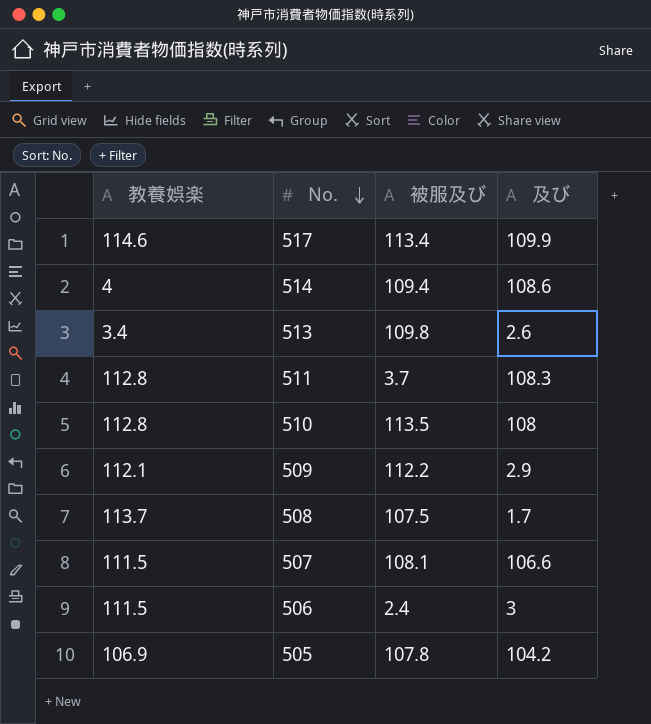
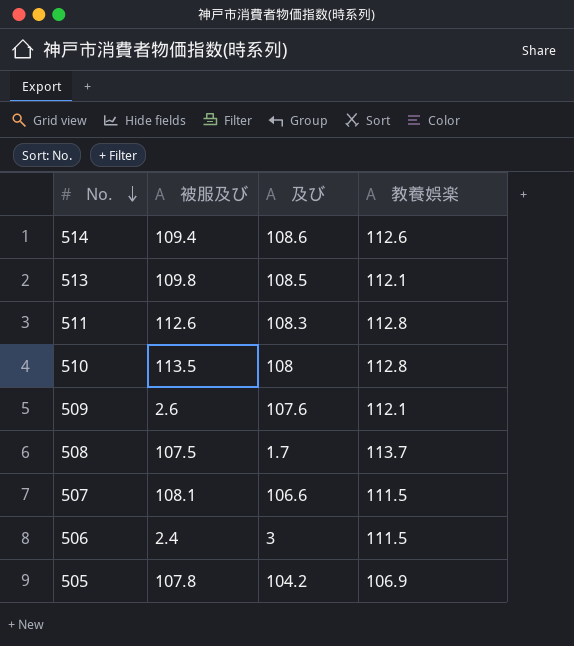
column 教養娯楽 | position: 1 -> 4
row 517: 114.6 | 113.4 | 109.9 -> none
514 | 教養娯楽: 4 -> 112.6
513 | 及び: 2.6 -> 108.5
513 | 教養娯楽: 3.4 -> 112.1
511 | 被服及び: 3.7 -> 112.6
509 | 被服及び: 112.2 -> 2.6
509 | 及び: 2.9 -> 107.6

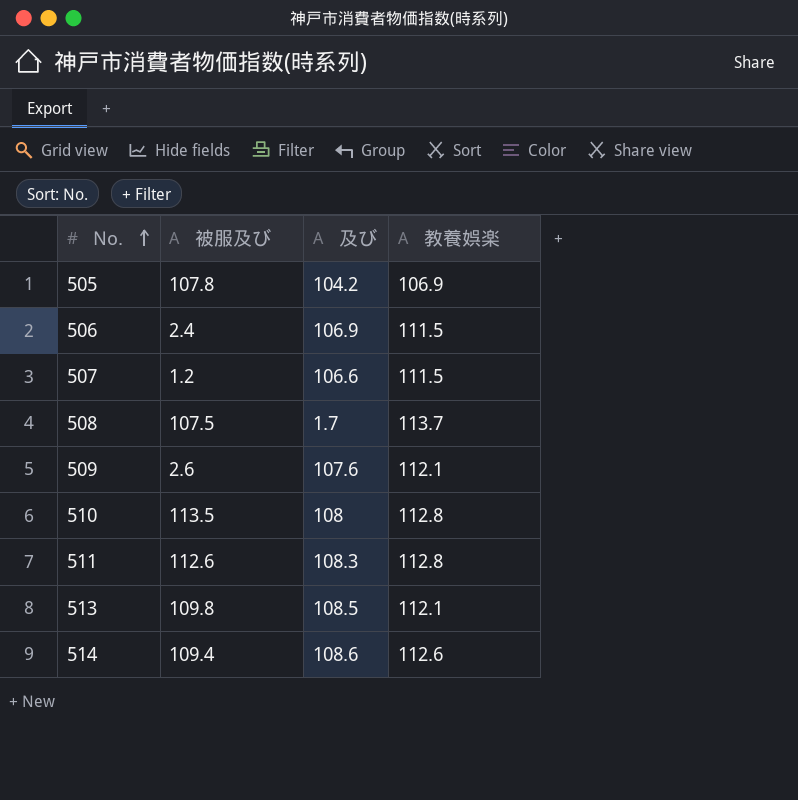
row order: No. descending -> No. ascending
506 | 及び: 3 -> 106.9
507 | 被服及び: 108.1 -> 1.2

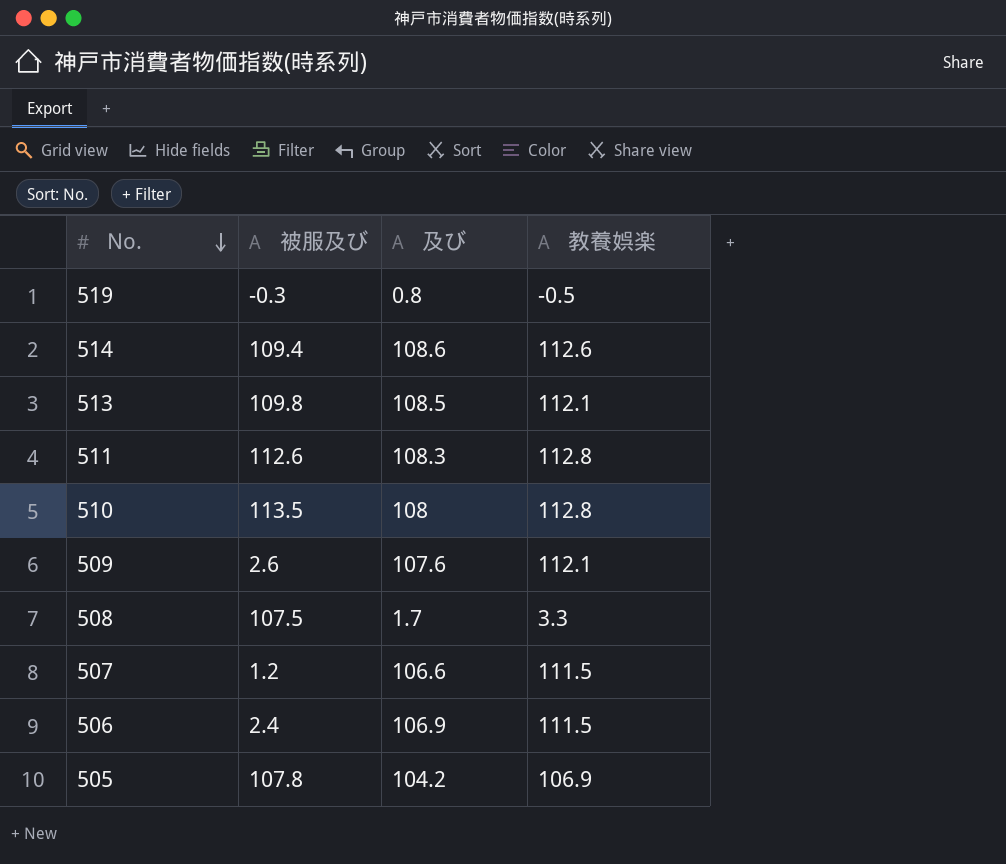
row order: No. ascending -> No. descending
row 519: none -> -0.3 | 0.8 | -0.5
508 | 教養娯楽: 113.7 -> 3.3

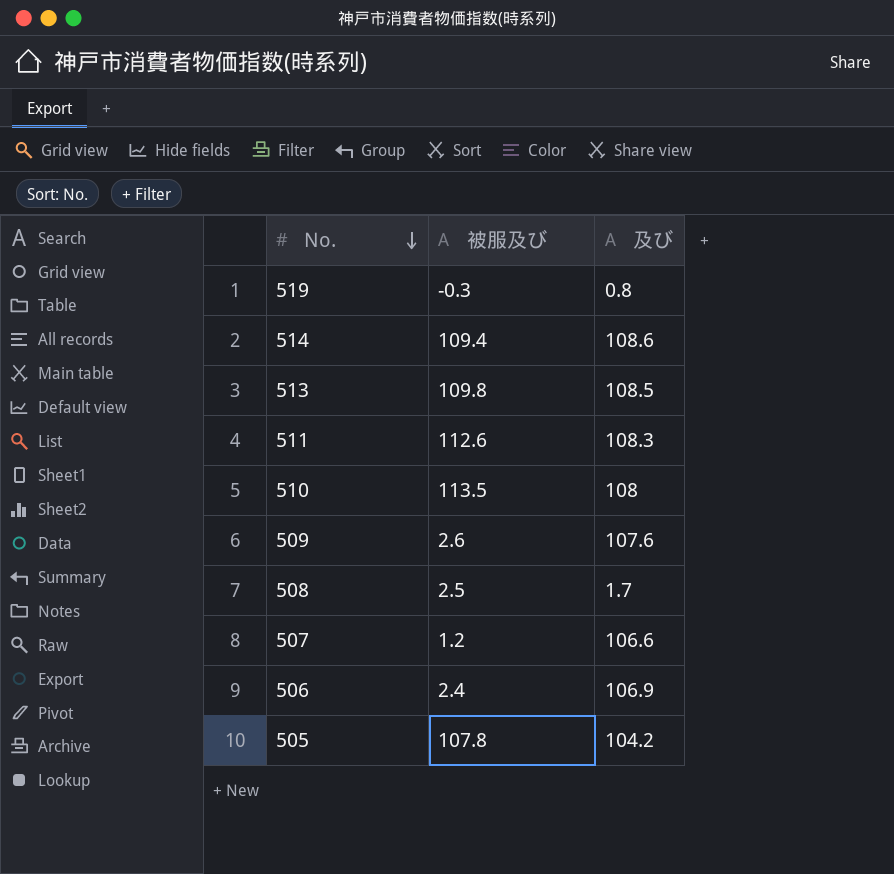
column 教養娯楽 | position: 4 -> none
508 | 被服及び: 107.5 -> 2.5

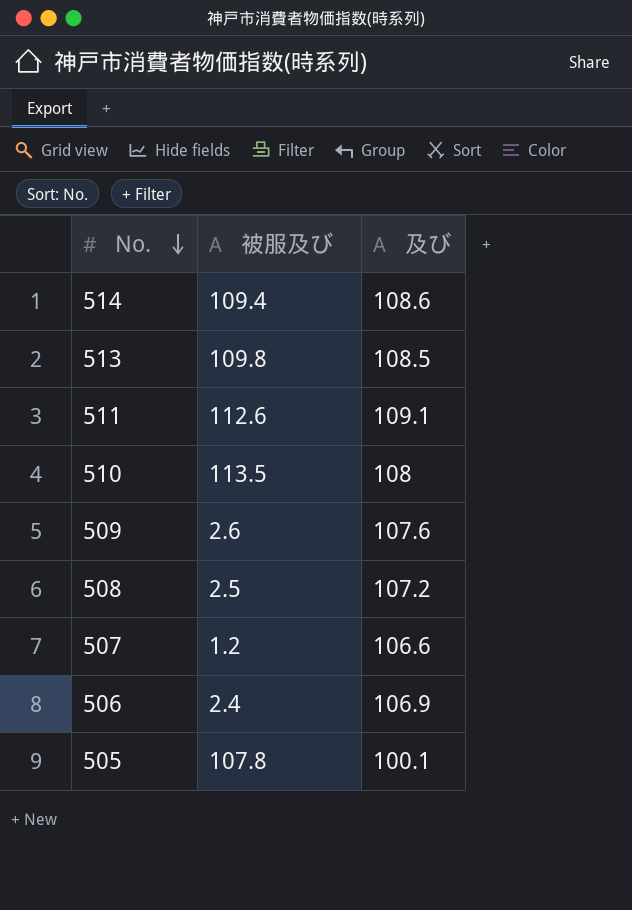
row 519: -0.3 | 0.8 -> none
511 | 及び: 108.3 -> 109.1
508 | 及び: 1.7 -> 107.2
505 | 及び: 104.2 -> 100.1

